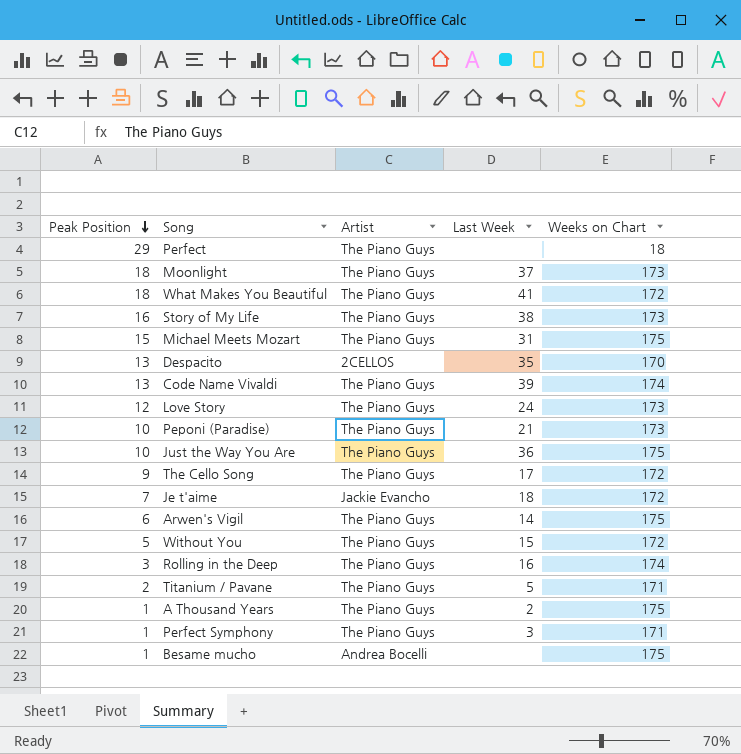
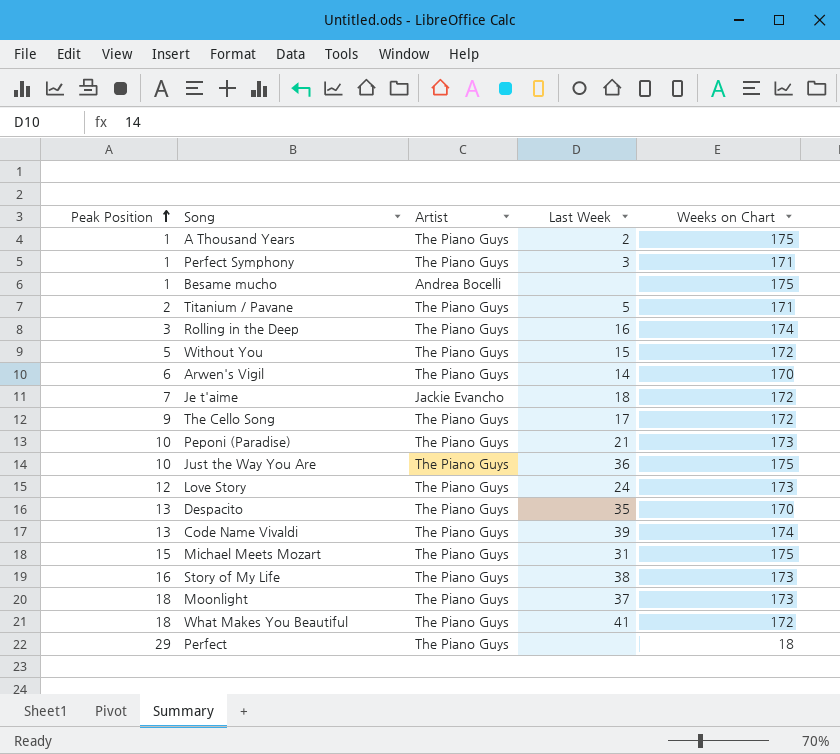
row order: Peak Position descending -> Peak Position ascending
Arwen's Vigil | Weeks on Chart: 175 -> 170
Despacito | Artist: 2CELLOS -> The Piano Guys

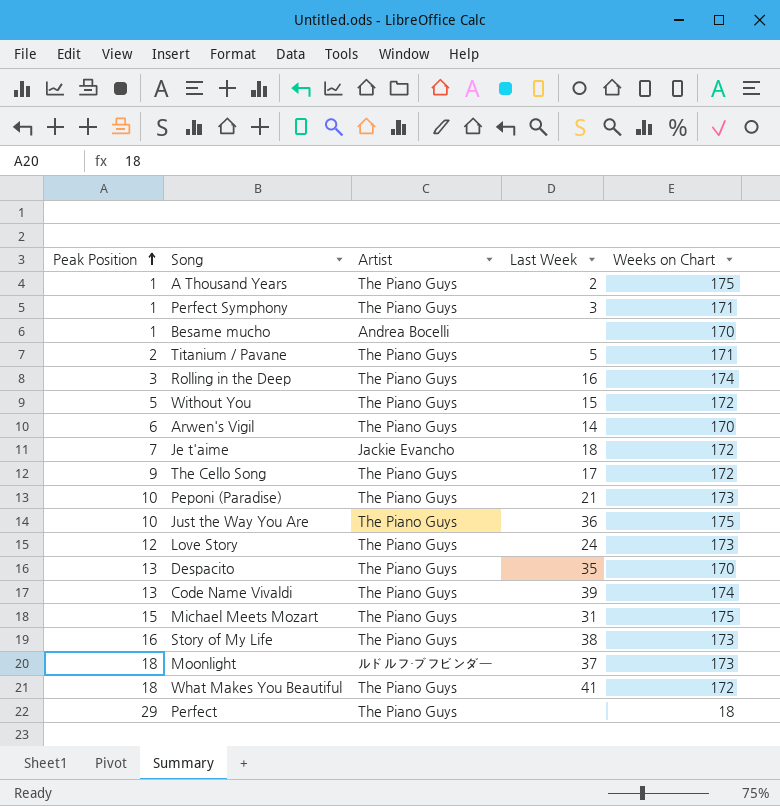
Besame mucho | Weeks on Chart: 175 -> 170
Moonlight | Artist: The Piano Guys -> ルドルフ・ブフビンダー

